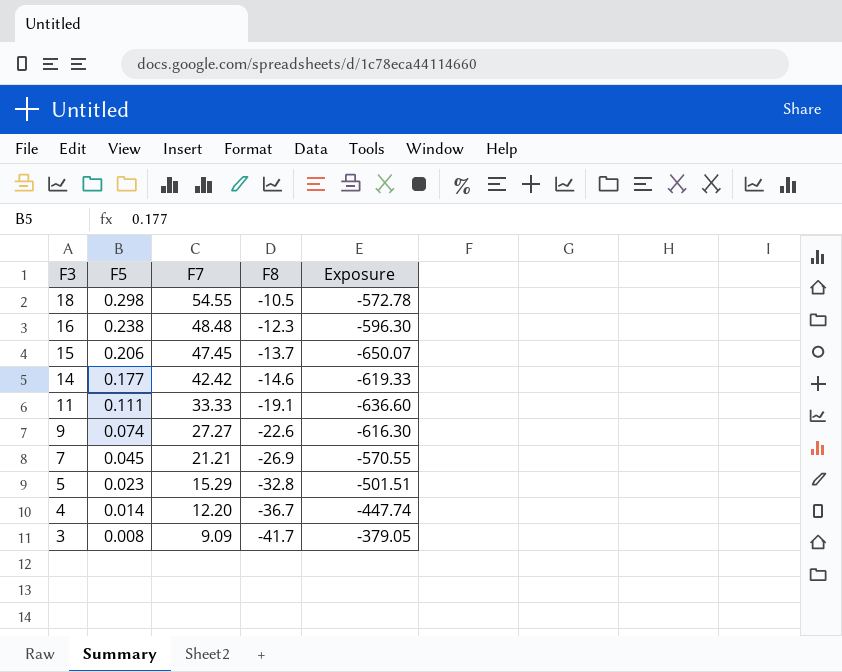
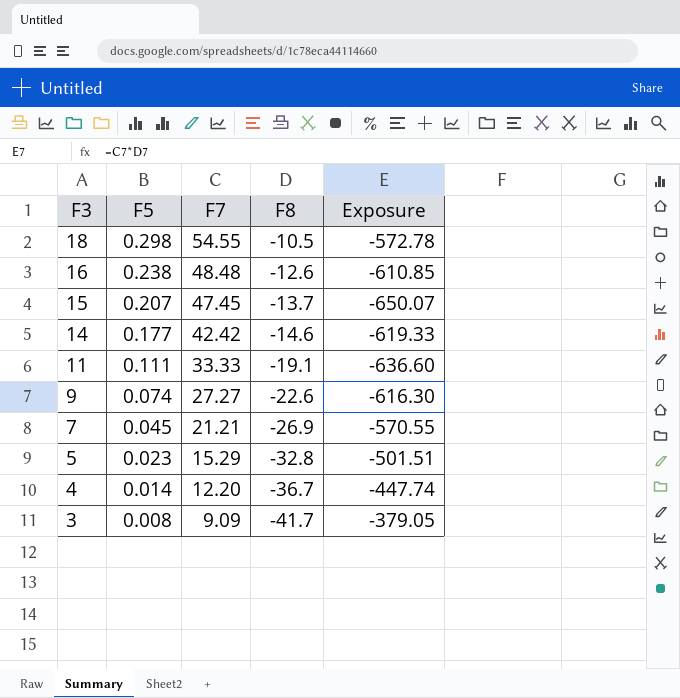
16 | F8: -12.3 -> -12.6
16 | Exposure: -596.30 -> -610.85
15 | F5: 0.206 -> 0.207

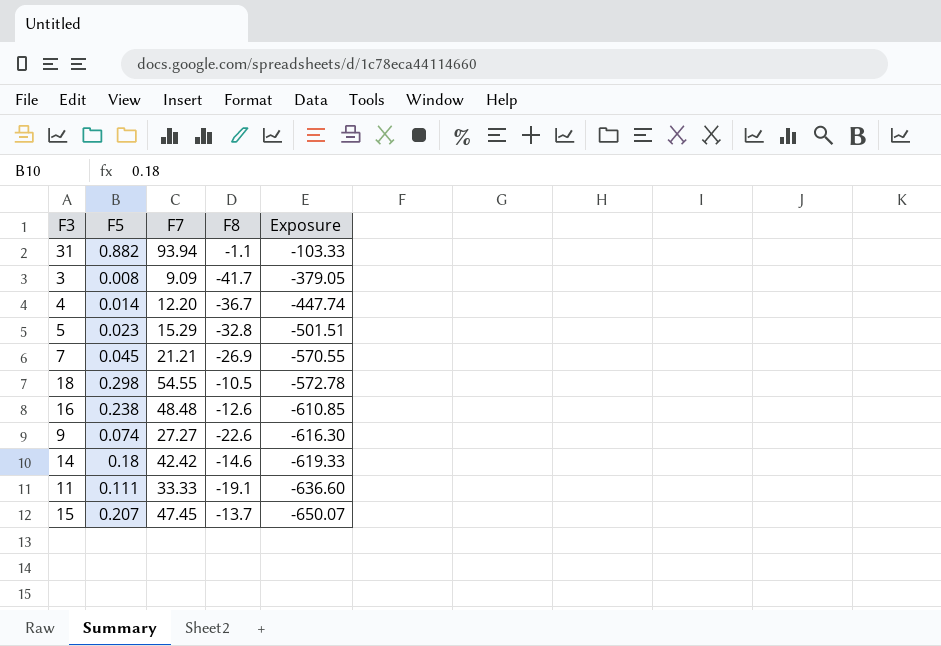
row order: F3 descending -> Exposure descending
row 31: none -> 0.882 | 93.94 | -1.1 | -103.33
14 | F5: 0.177 -> 0.18

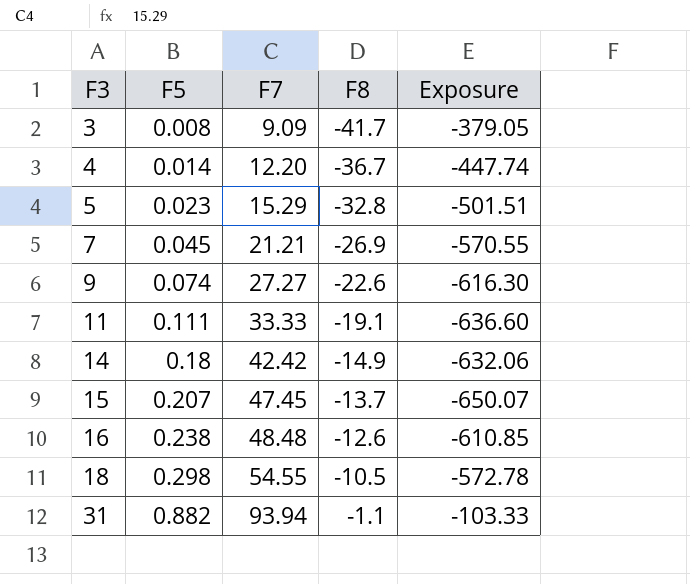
row order: Exposure descending -> F3 ascending
14 | F8: -14.6 -> -14.9
14 | Exposure: -619.33 -> -632.06

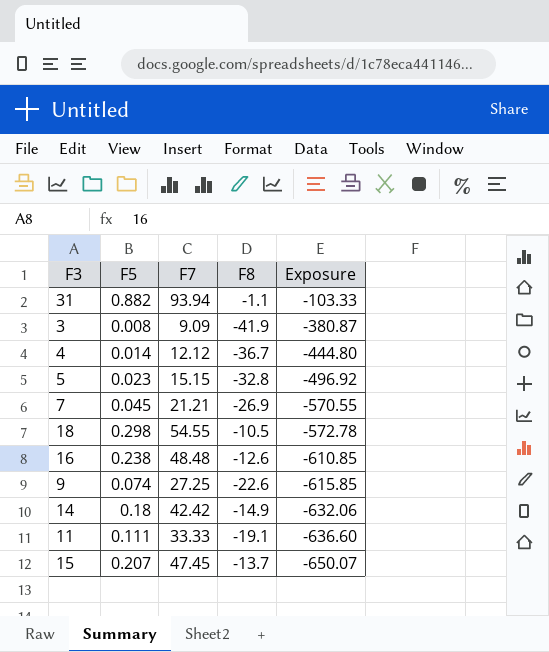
row order: F3 ascending -> Exposure descending
3 | F8: -41.7 -> -41.9
3 | Exposure: -379.05 -> -380.87
4 | F7: 12.20 -> 12.12
4 | Exposure: -447.74 -> -444.80
5 | F7: 15.29 -> 15.15
5 | Exposure: -501.51 -> -496.92
9 | F7: 27.27 -> 27.25
9 | Exposure: -616.30 -> -615.85

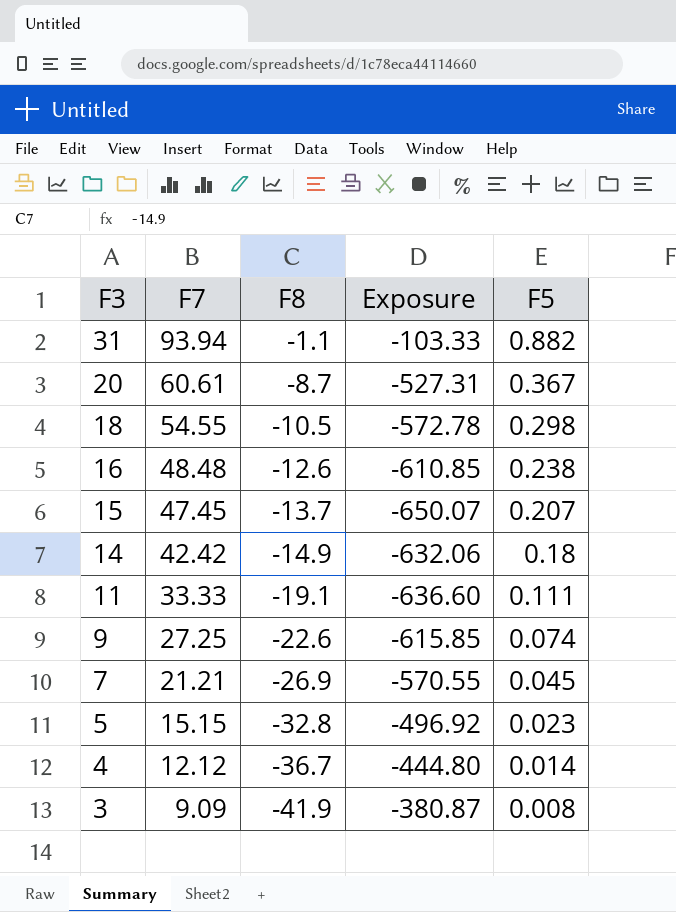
row order: Exposure descending -> F3 descending
column F5 | position: 2 -> 5
row 20: none -> 60.61 | -8.7 | -527.31 | 0.367

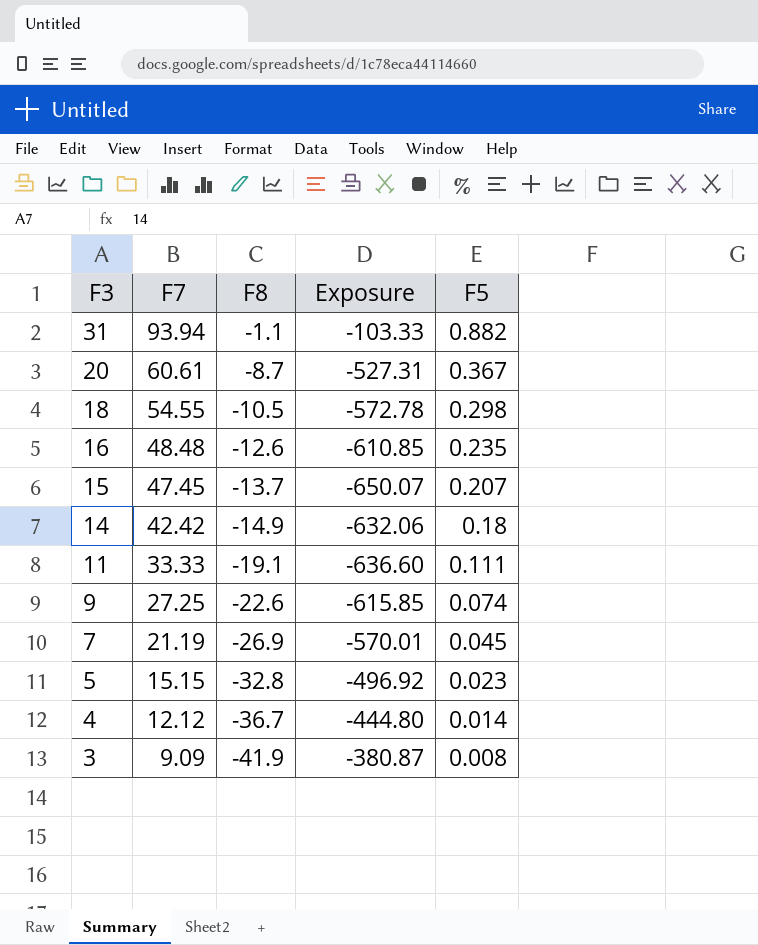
16 | F5: 0.238 -> 0.235
7 | F7: 21.21 -> 21.19
7 | Exposure: -570.55 -> -570.01

